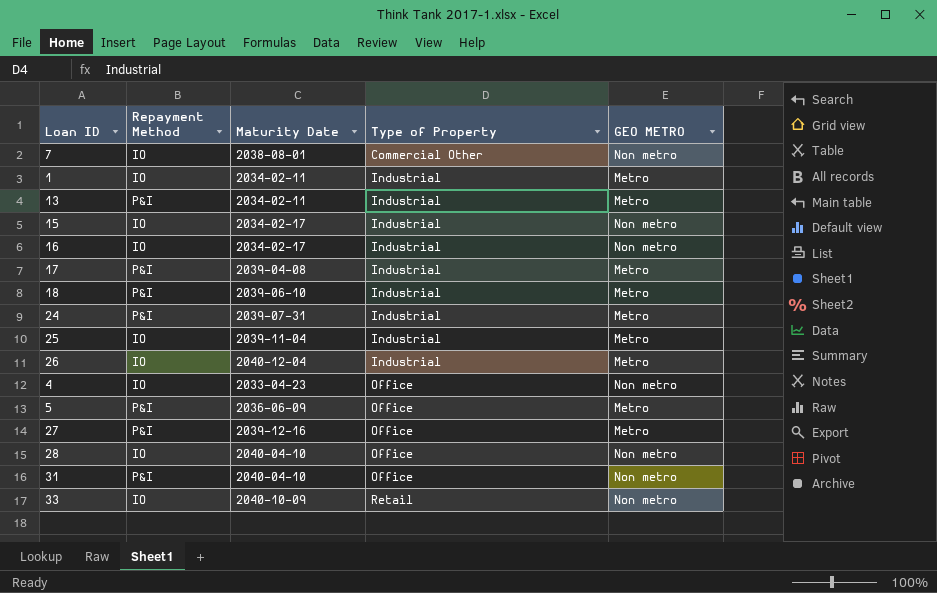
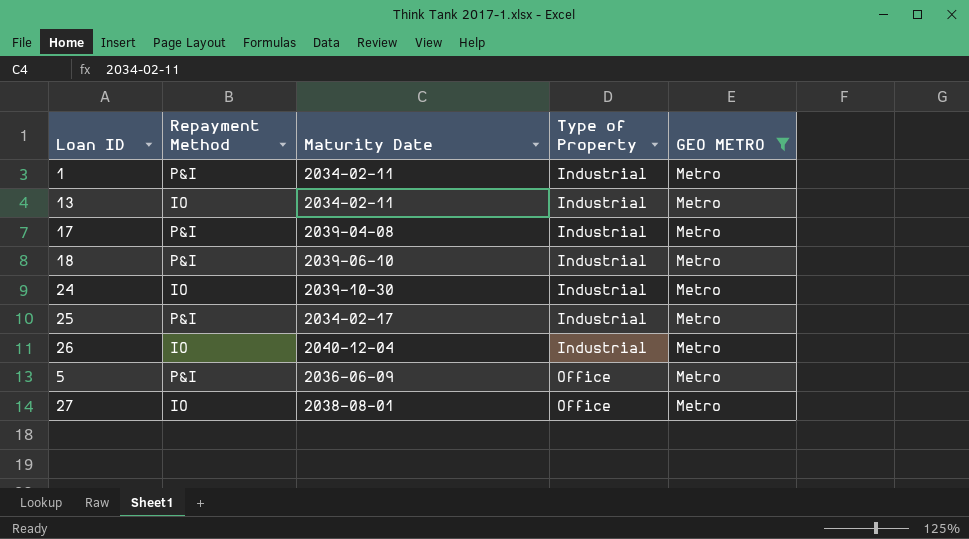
filter: none -> GEO METRO = Metro
1 | Repayment Method: IO -> P&I
13 | Repayment Method: P&I -> IO
24 | Repayment Method: P&I -> IO
24 | Maturity Date: 2039-07-31 -> 2039-10-30
25 | Repayment Method: IO -> P&I
25 | Maturity Date: 2039-11-04 -> 2034-02-17
27 | Repayment Method: P&I -> IO
27 | Maturity Date: 2039-12-16 -> 2038-08-01

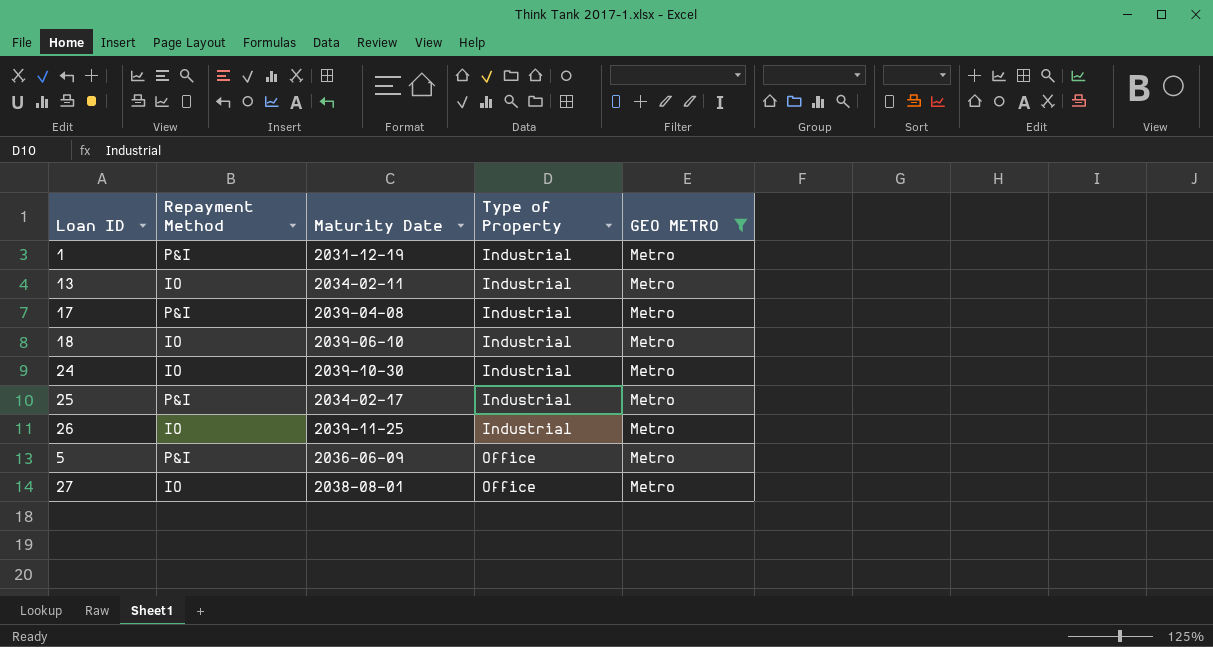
1 | Maturity Date: 2034-02-11 -> 2031-12-19
18 | Repayment Method: P&I -> IO
26 | Maturity Date: 2040-12-04 -> 2039-11-25

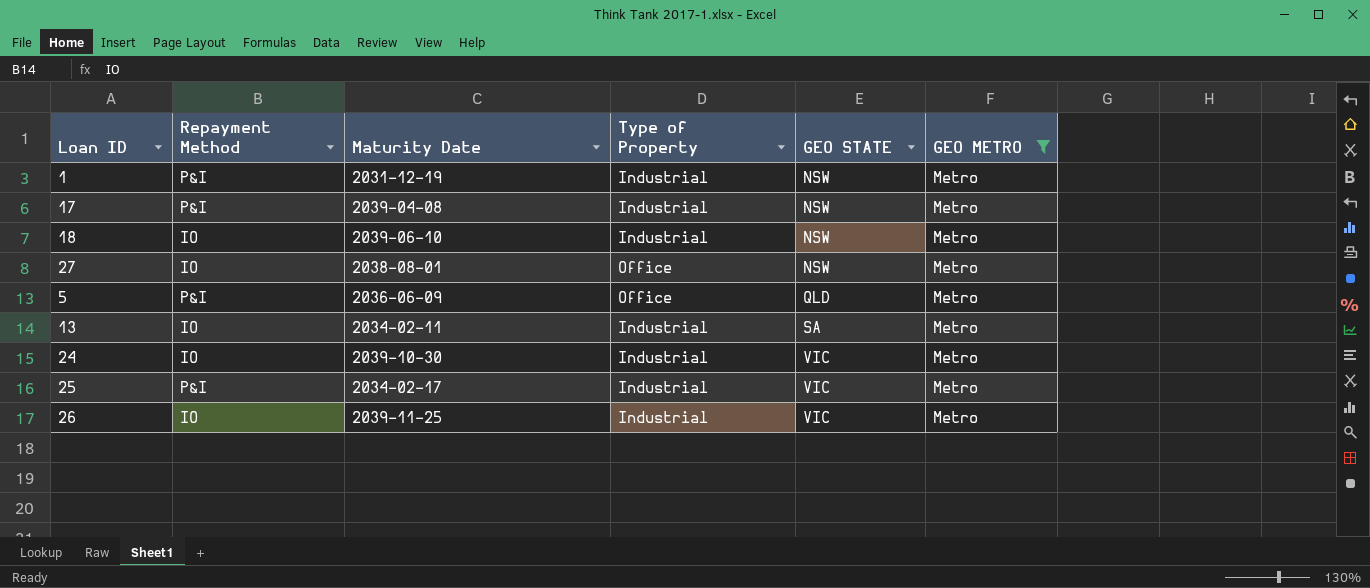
row order: Type of Property ascending -> GEO STATE ascending
column GEO STATE | position: none -> 5

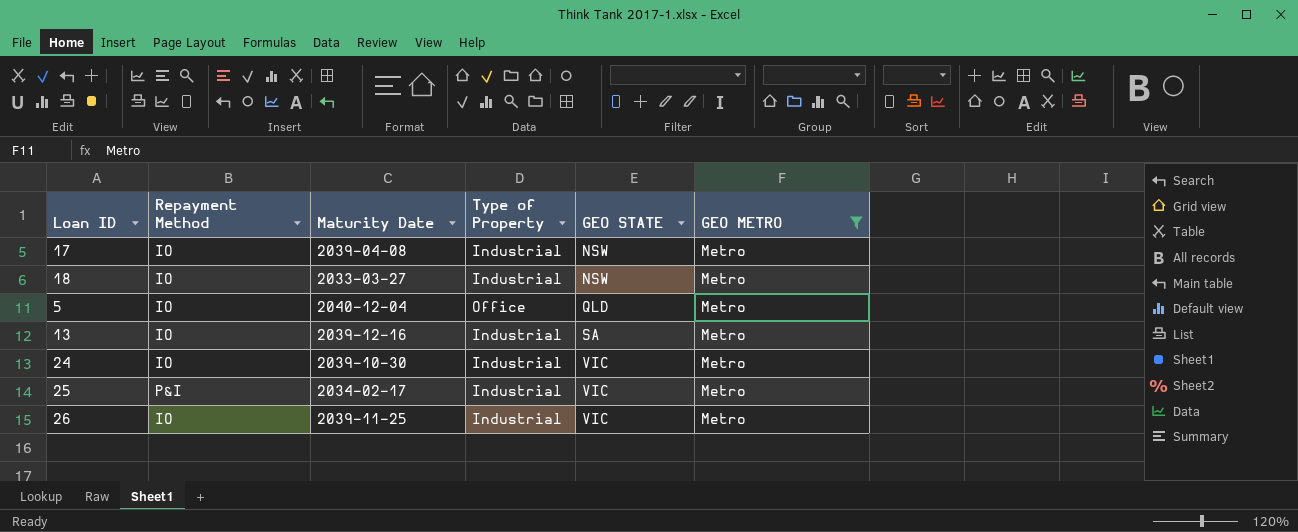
row 1: P&I | 2031-12-19 | Industrial | NSW | Metro -> none
row 27: IO | 2038-08-01 | Office | NSW | Metro -> none
17 | Repayment Method: P&I -> IO
18 | Maturity Date: 2039-06-10 -> 2033-03-27
5 | Repayment Method: P&I -> IO
5 | Maturity Date: 2036-06-09 -> 2040-12-04
13 | Maturity Date: 2034-02-11 -> 2039-12-16

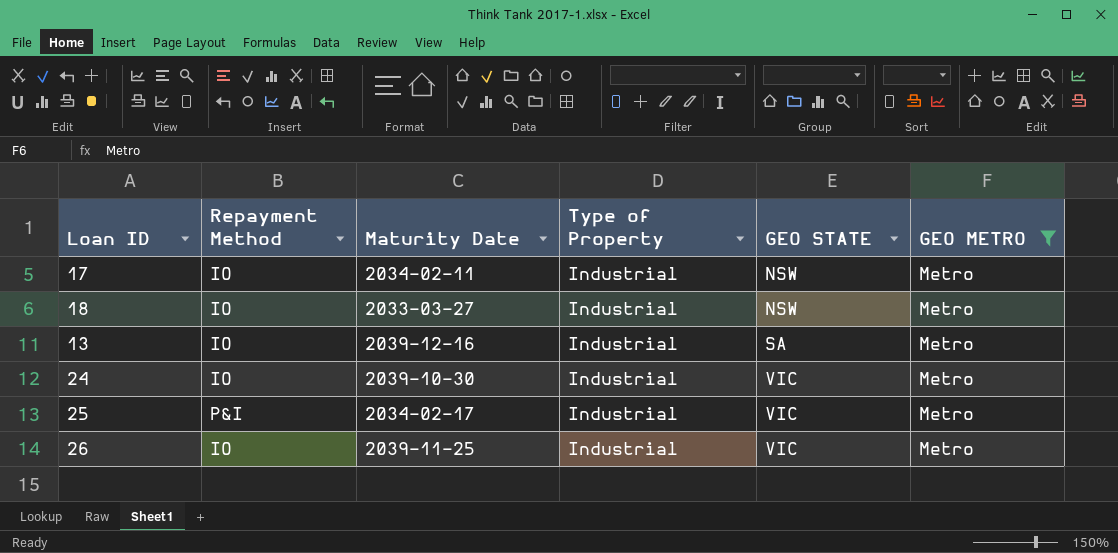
row 5: IO | 2040-12-04 | Office | QLD | Metro -> none
17 | Maturity Date: 2039-04-08 -> 2034-02-11

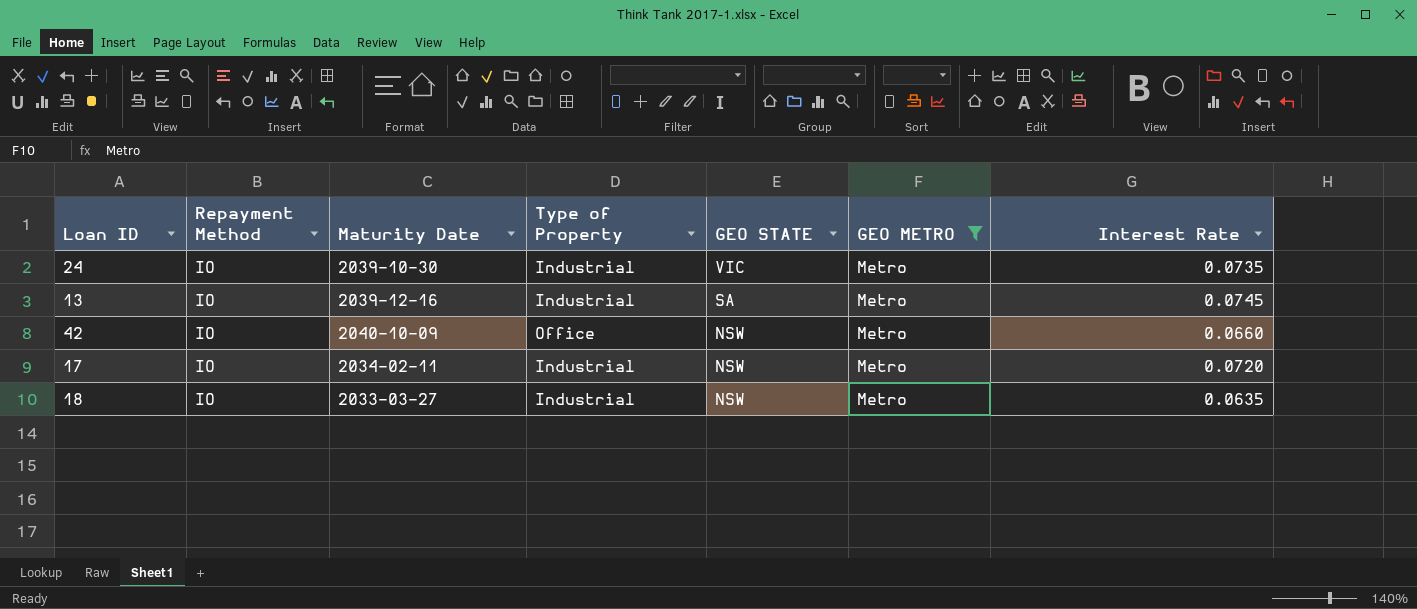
row order: GEO STATE ascending -> GEO STATE descending
column Interest Rate | position: none -> 7
row 25: P&I | 2034-02-17 | Industrial | VIC | Metro -> none
row 26: IO | 2039-11-25 | Industrial | VIC | Metro -> none
row 42: none -> IO | 2040-10-09 | Office | NSW | Metro | 0.0660

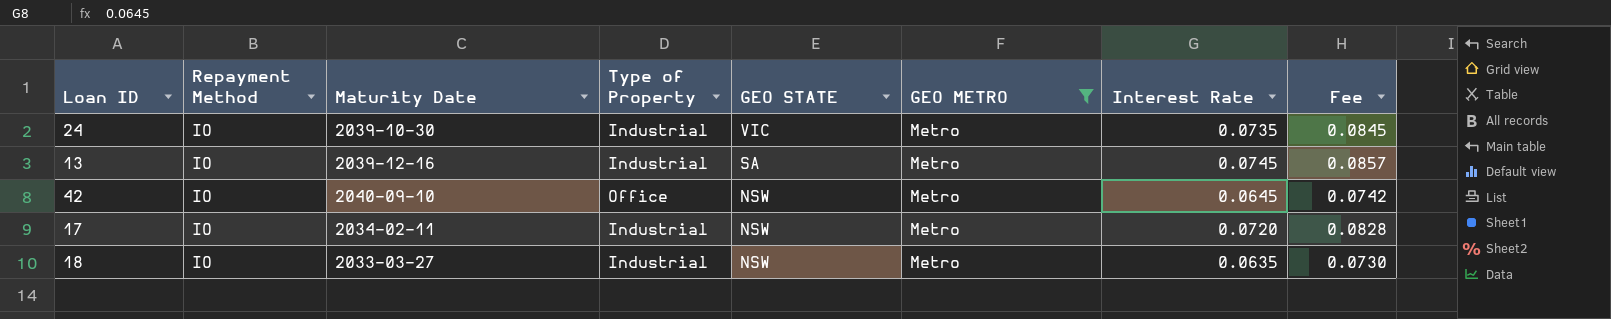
column Fee | formula: none -> [Interest Rate] * 1.15
42 | Maturity Date: 2040-10-09 -> 2040-09-10
42 | Interest Rate: 0.0660 -> 0.0645

